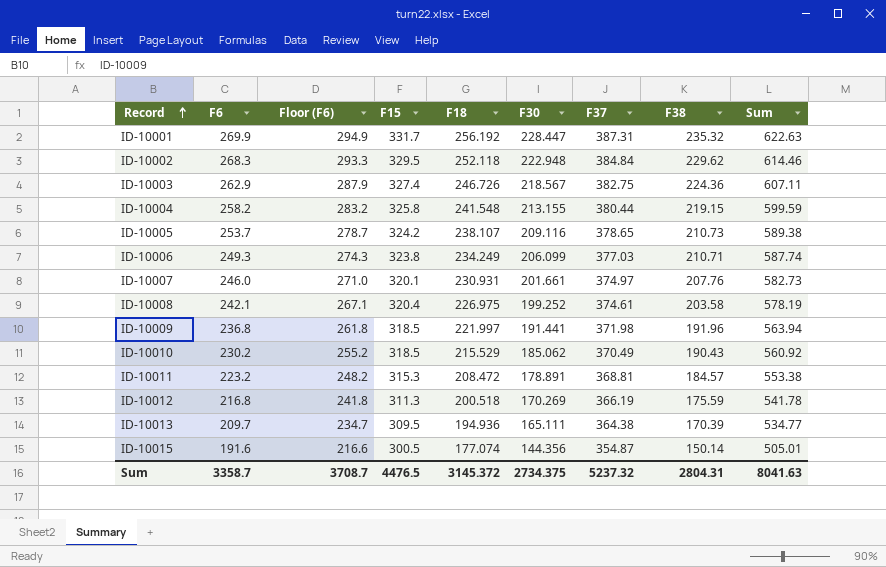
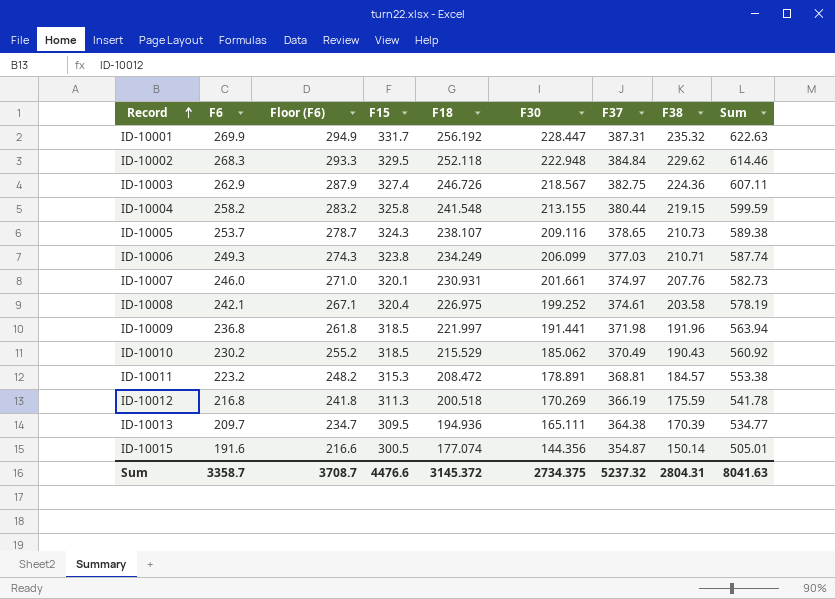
ID-10005 | F15: 324.2 -> 324.3
Sum | F15: 4476.5 -> 4476.6

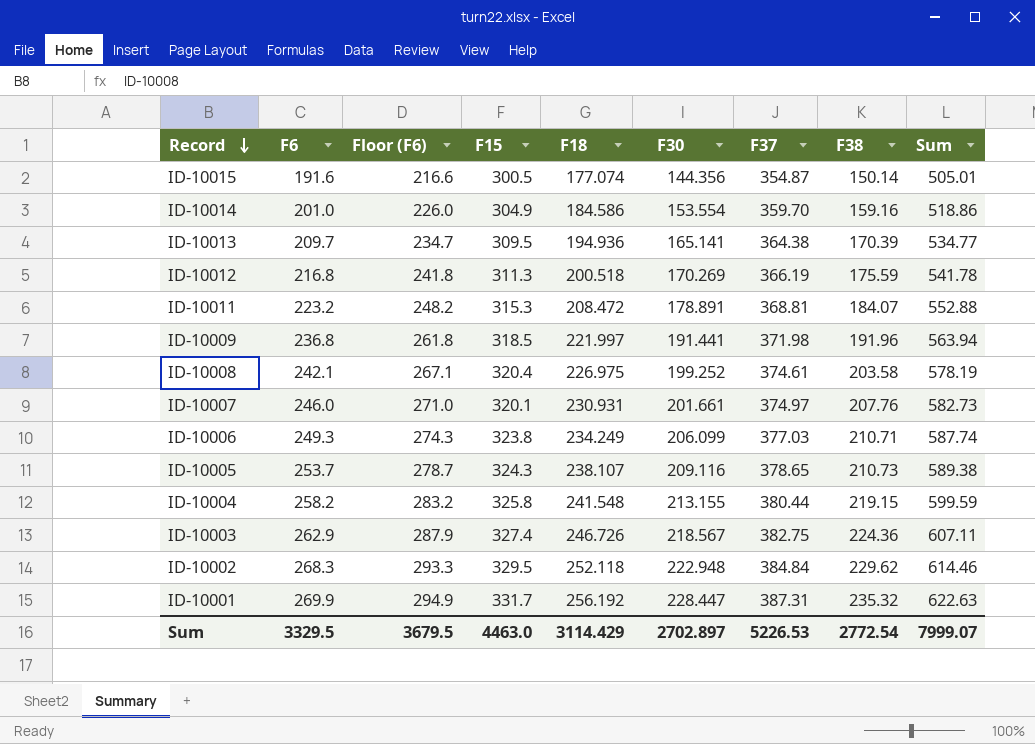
row order: Record ascending -> Record descending
row ID-10010: 230.2 | 255.2 | 318.5 | 215.529 | 185.062 | 370.49 | 190.43 | 560.92 -> none
row ID-10014: none -> 201.0 | 226.0 | 304.9 | 184.586 | 153.554 | 359.70 | 159.16 | 518.86
ID-10013 | F30: 165.111 -> 165.141
ID-10011 | F38: 184.57 -> 184.07
ID-10011 | Sum: 553.38 -> 552.88
Sum | F6: 3358.7 -> 3329.5
Sum | Floor (F6): 3708.7 -> 3679.5
Sum | F15: 4476.6 -> 4463.0
Sum | F18: 3145.372 -> 3114.429
Sum | F30: 2734.375 -> 2702.897
Sum | F37: 5237.32 -> 5226.53
Sum | F38: 2804.31 -> 2772.54
Sum | Sum: 8041.63 -> 7999.07

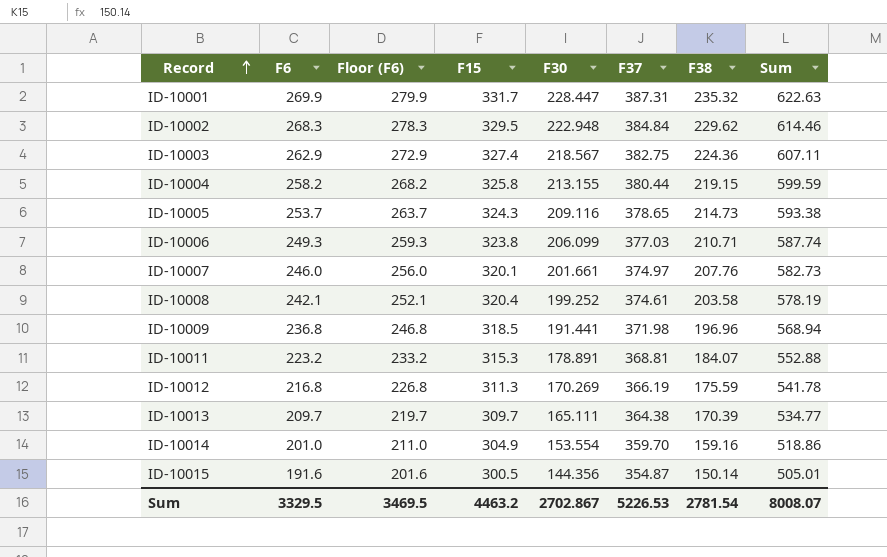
row order: Record descending -> Record ascending
column F18 | position: 5 -> none
column Floor (F6) | formula: [F6] + 25 -> [F6] + 10
ID-10005 | F38: 210.73 -> 214.73
ID-10005 | Sum: 589.38 -> 593.38
ID-10009 | F38: 191.96 -> 196.96
ID-10009 | Sum: 563.94 -> 568.94
ID-10013 | F15: 309.5 -> 309.7
ID-10013 | F30: 165.141 -> 165.111
Sum | Floor (F6): 3679.5 -> 3469.5
Sum | F15: 4463.0 -> 4463.2
Sum | F30: 2702.897 -> 2702.867
Sum | F38: 2772.54 -> 2781.54
Sum | Sum: 7999.07 -> 8008.07

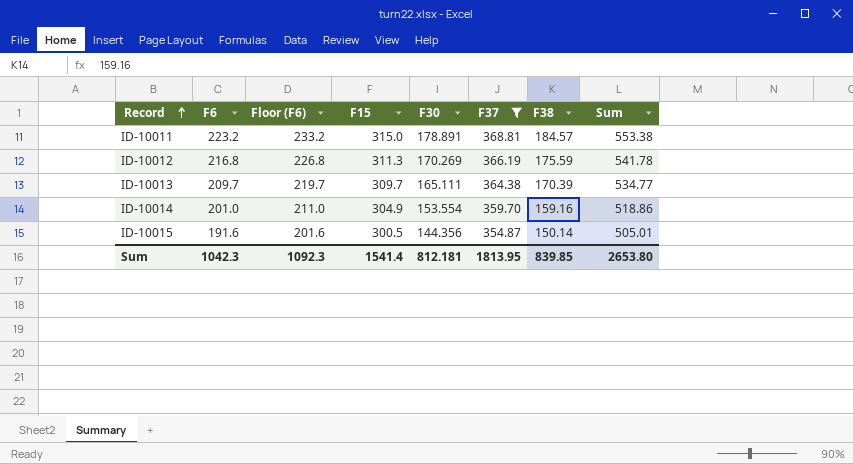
filter: none -> F37 <= 368.81
ID-10011 | F15: 315.3 -> 315.0
ID-10011 | F38: 184.07 -> 184.57
ID-10011 | Sum: 552.88 -> 553.38
Sum | F6: 3329.5 -> 1042.3
Sum | Floor (F6): 3469.5 -> 1092.3
Sum | F15: 4463.2 -> 1541.4
Sum | F30: 2702.867 -> 812.181
Sum | F37: 5226.53 -> 1813.95
Sum | F38: 2781.54 -> 839.85
Sum | Sum: 8008.07 -> 2653.80

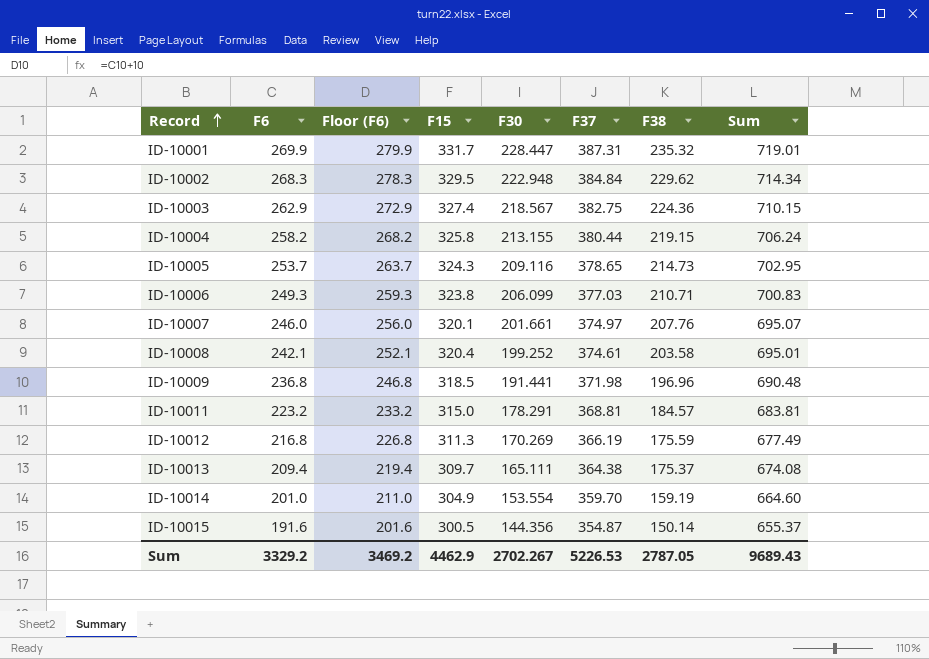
filter: F37 <= 368.81 -> none
column Sum | formula: [F37] + [F38] -> [F15] + [F37]
ID-10011 | F30: 178.891 -> 178.291
ID-10013 | F6: 209.7 -> 209.4
ID-10013 | Floor (F6): 219.7 -> 219.4
ID-10013 | F38: 170.39 -> 175.37
ID-10014 | F38: 159.16 -> 159.19
Sum | F6: 1042.3 -> 3329.2
Sum | Floor (F6): 1092.3 -> 3469.2
Sum | F15: 1541.4 -> 4462.9
Sum | F30: 812.181 -> 2702.267
Sum | F37: 1813.95 -> 5226.53
Sum | F38: 839.85 -> 2787.05
Sum | Sum: 2653.80 -> 9689.43

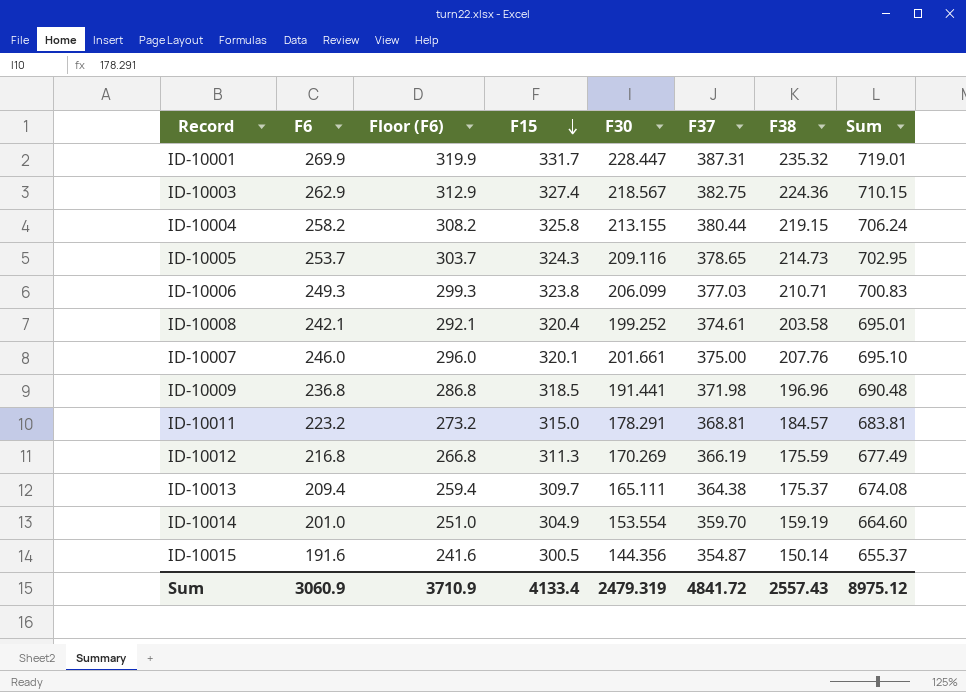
row order: Record ascending -> F15 descending
column Floor (F6) | formula: [F6] + 10 -> [F6] + 50
row ID-10002: 268.3 | 278.3 | 329.5 | 222.948 | 384.84 | 229.62 | 714.34 -> none
ID-10007 | F37: 374.97 -> 375.00
ID-10007 | Sum: 695.07 -> 695.10
Sum | F6: 3329.2 -> 3060.9
Sum | Floor (F6): 3469.2 -> 3710.9
Sum | F15: 4462.9 -> 4133.4
Sum | F30: 2702.267 -> 2479.319
Sum | F37: 5226.53 -> 4841.72
Sum | F38: 2787.05 -> 2557.43
Sum | Sum: 9689.43 -> 8975.12

